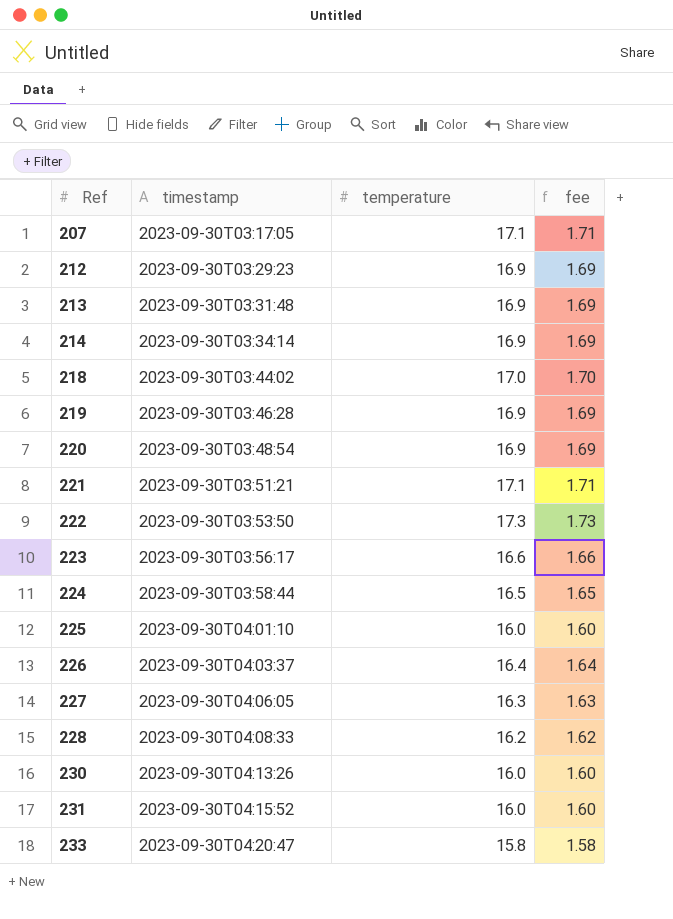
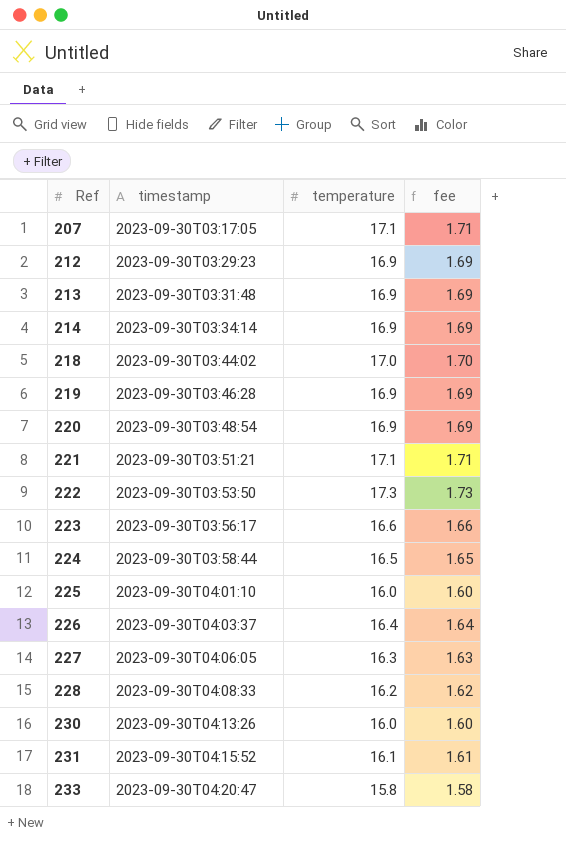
231 | temperature: 16.0 -> 16.1
231 | fee: 1.60 -> 1.61

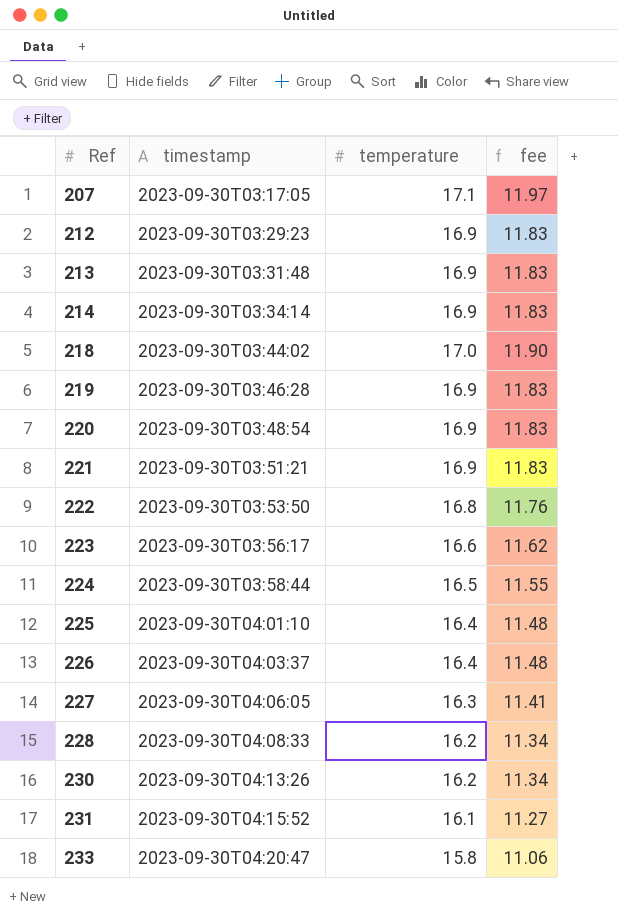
column fee | formula: [temperature] * 0.1 -> [temperature] * 0.7
221 | temperature: 17.1 -> 16.9
222 | temperature: 17.3 -> 16.8
225 | temperature: 16.0 -> 16.4
230 | temperature: 16.0 -> 16.2

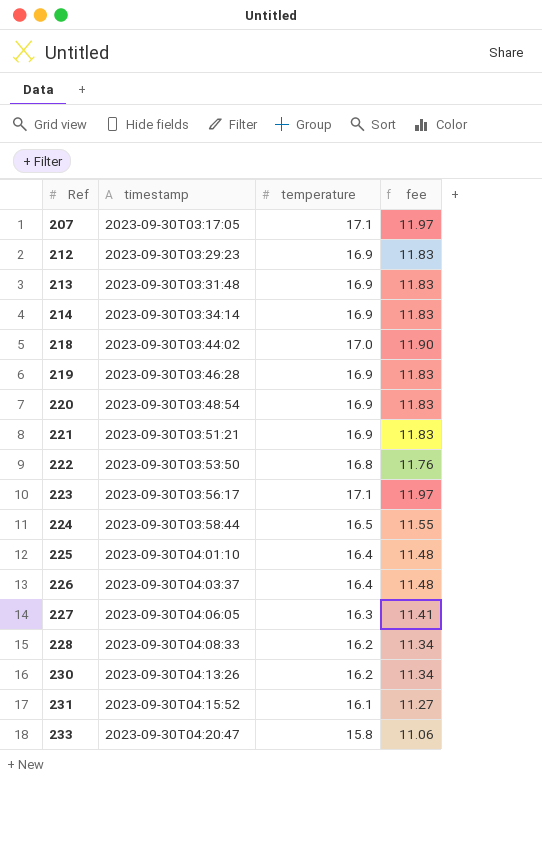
223 | temperature: 16.6 -> 17.1
223 | fee: 11.62 -> 11.97

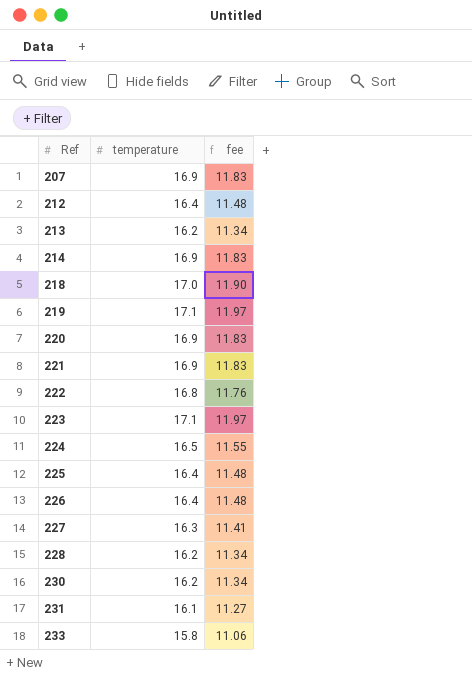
column timestamp | position: 2 -> none
207 | temperature: 17.1 -> 16.9
207 | fee: 11.97 -> 11.83
212 | temperature: 16.9 -> 16.4
212 | fee: 11.83 -> 11.48
213 | temperature: 16.9 -> 16.2
213 | fee: 11.83 -> 11.34
219 | temperature: 16.9 -> 17.1
219 | fee: 11.83 -> 11.97

